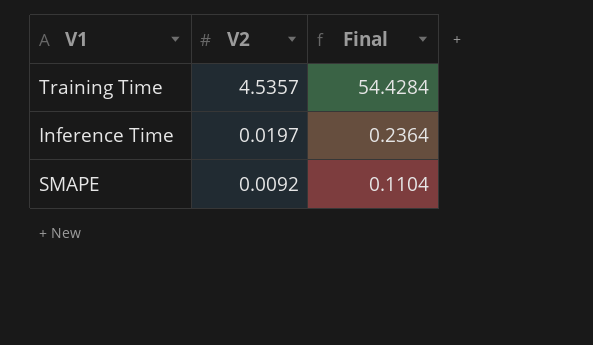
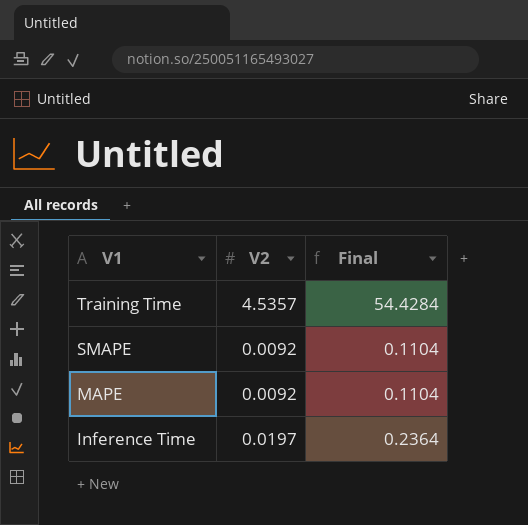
row order: V2 descending -> V1 descending
row MAPE: none -> 0.0092 | 0.1104

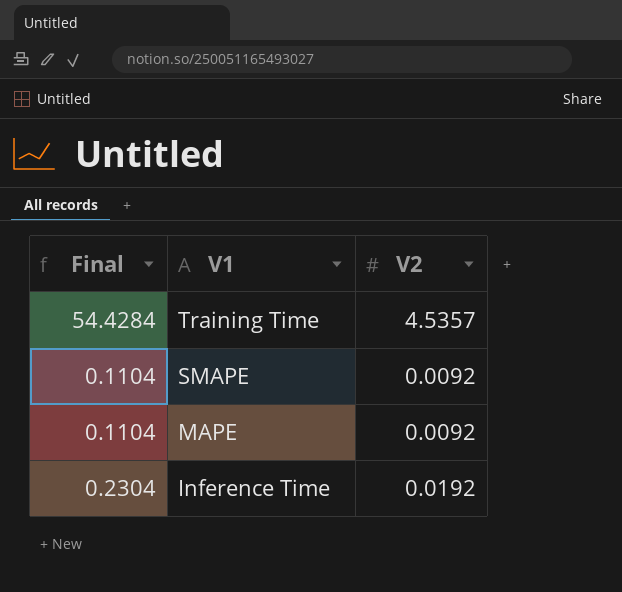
column Final | position: 3 -> 1
Inference Time | Final: 0.2364 -> 0.2304
Inference Time | V2: 0.0197 -> 0.0192

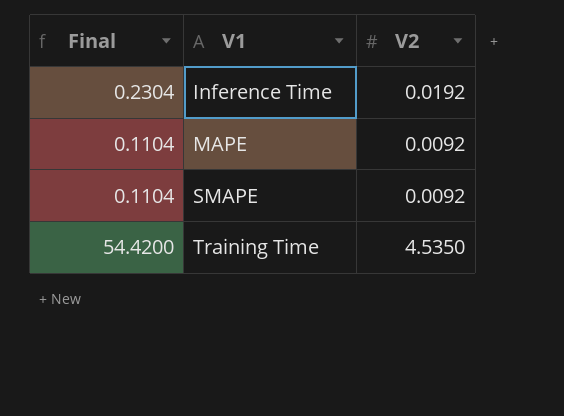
row order: V1 descending -> V1 ascending
Training Time | Final: 54.4284 -> 54.4200
Training Time | V2: 4.5357 -> 4.5350

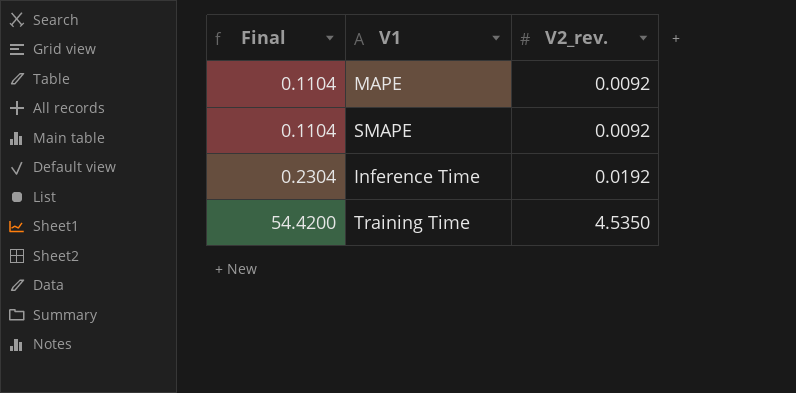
row order: V1 ascending -> Final ascending
column name: V2 -> V2_rev.

